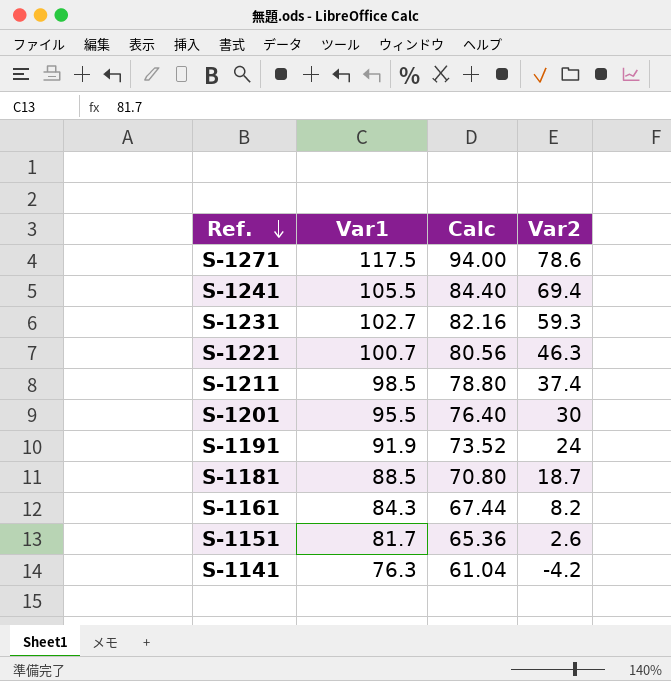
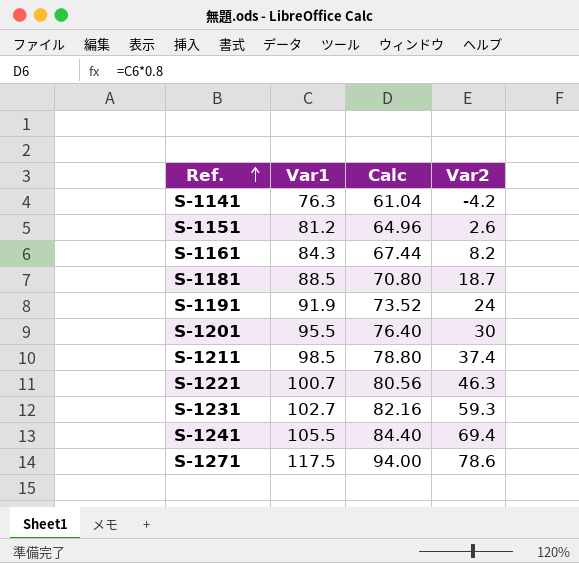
row order: Ref. descending -> Ref. ascending
S-1151 | Var1: 81.7 -> 81.2
S-1151 | Calc: 65.36 -> 64.96

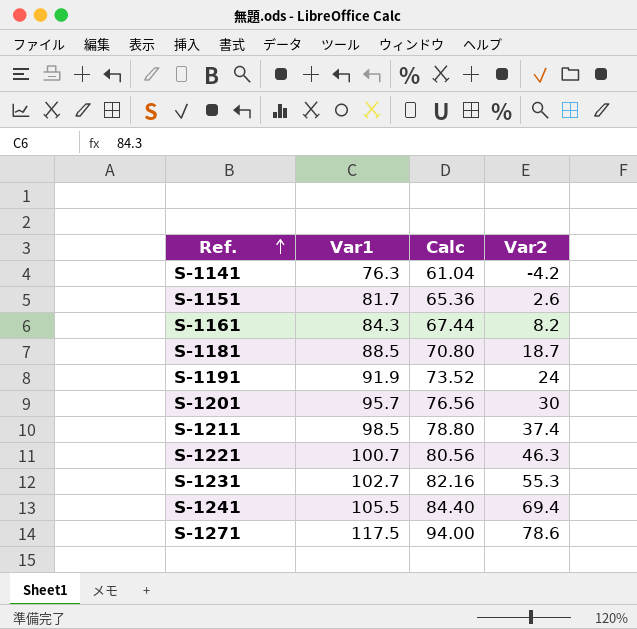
S-1151 | Var1: 81.2 -> 81.7
S-1151 | Calc: 64.96 -> 65.36
S-1201 | Var1: 95.5 -> 95.7
S-1201 | Calc: 76.40 -> 76.56
S-1231 | Var2: 59.3 -> 55.3

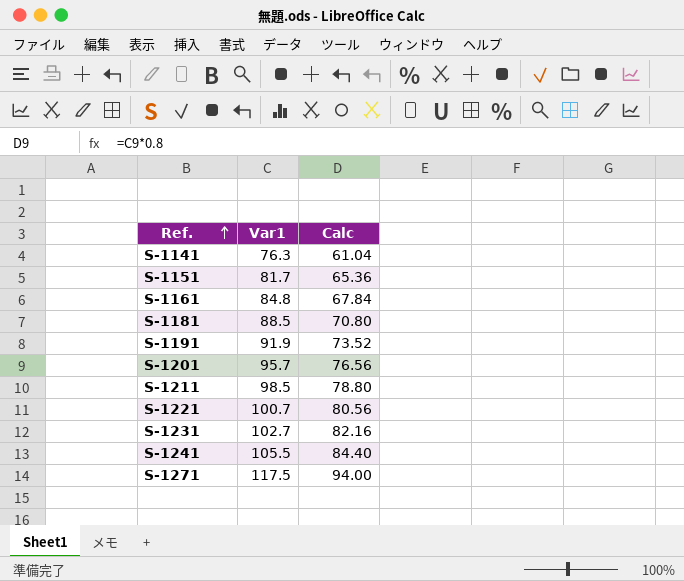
column Var2 | position: 4 -> none
S-1161 | Var1: 84.3 -> 84.8
S-1161 | Calc: 67.44 -> 67.84

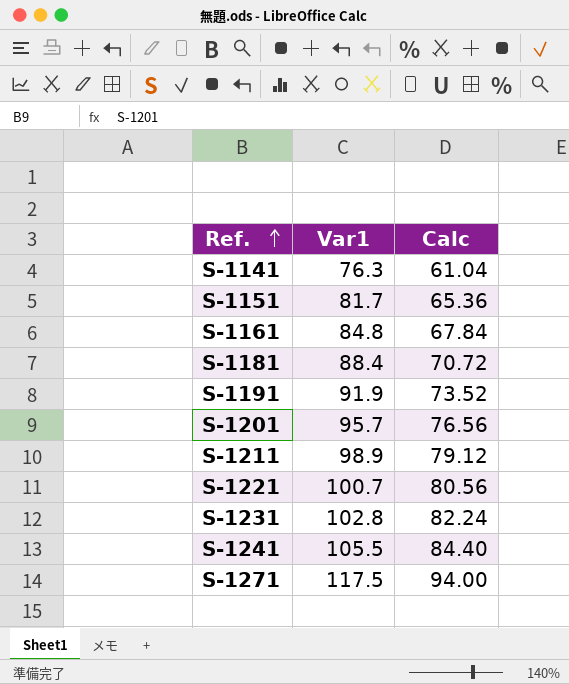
S-1181 | Var1: 88.5 -> 88.4
S-1181 | Calc: 70.80 -> 70.72
S-1211 | Var1: 98.5 -> 98.9
S-1211 | Calc: 78.80 -> 79.12
S-1231 | Var1: 102.7 -> 102.8
S-1231 | Calc: 82.16 -> 82.24

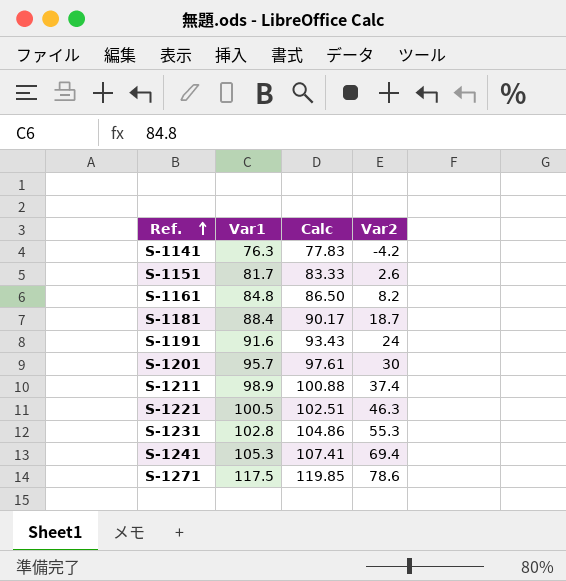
column Calc | formula: [Var1] * 0.8 -> [Var1] * 1.02
column Var2 | position: none -> 4
S-1191 | Var1: 91.9 -> 91.6
S-1221 | Var1: 100.7 -> 100.5
S-1241 | Var1: 105.5 -> 105.3

